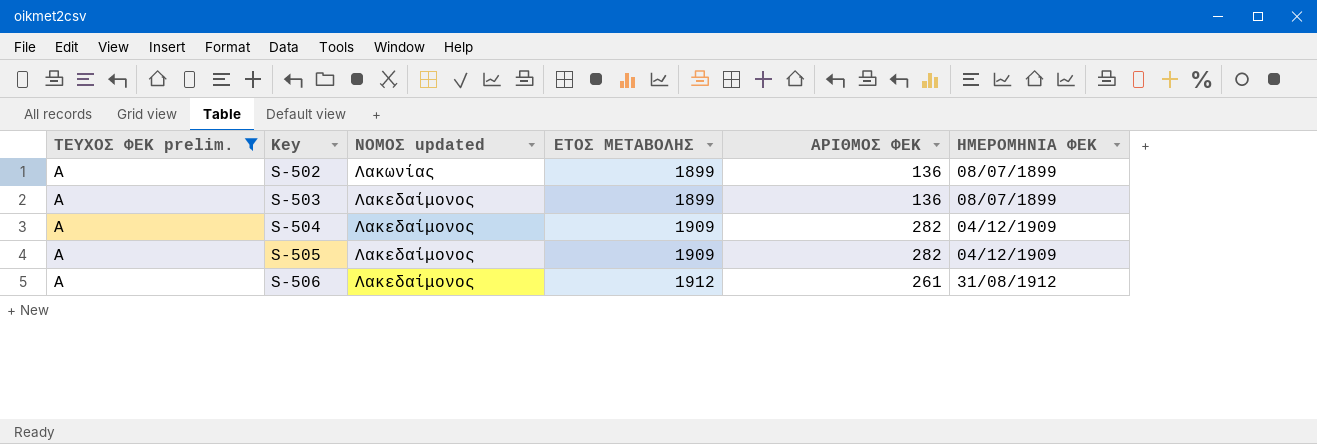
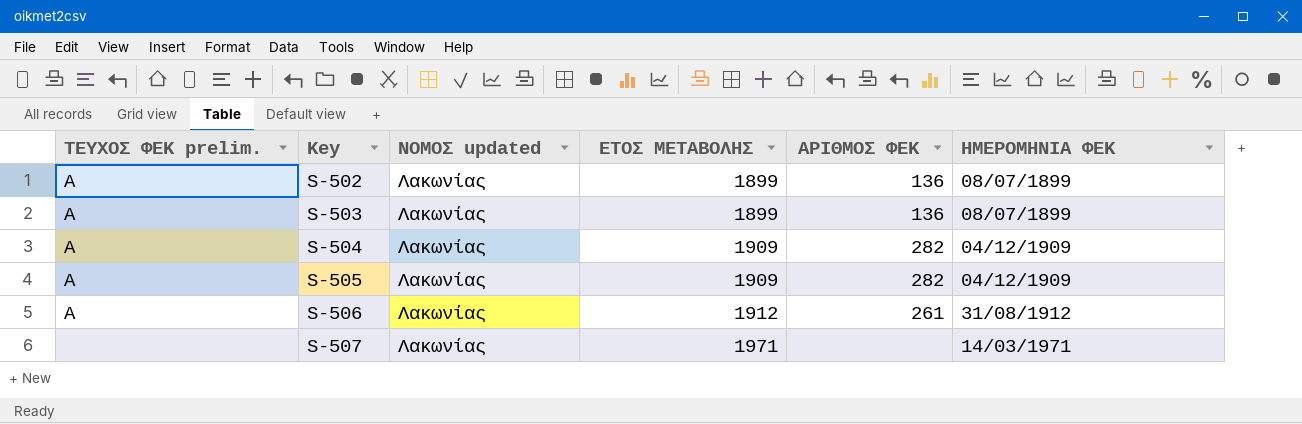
filter: ΤΕΥΧΟΣ ΦΕΚ prelim. = Α -> none
S-503 | ΝΟΜΟΣ updated: Λακεδαίμονος -> Λακωνίας
S-504 | ΝΟΜΟΣ updated: Λακεδαίμονος -> Λακωνίας
S-505 | ΝΟΜΟΣ updated: Λακεδαίμονος -> Λακωνίας
S-506 | ΝΟΜΟΣ updated: Λακεδαίμονος -> Λακωνίας

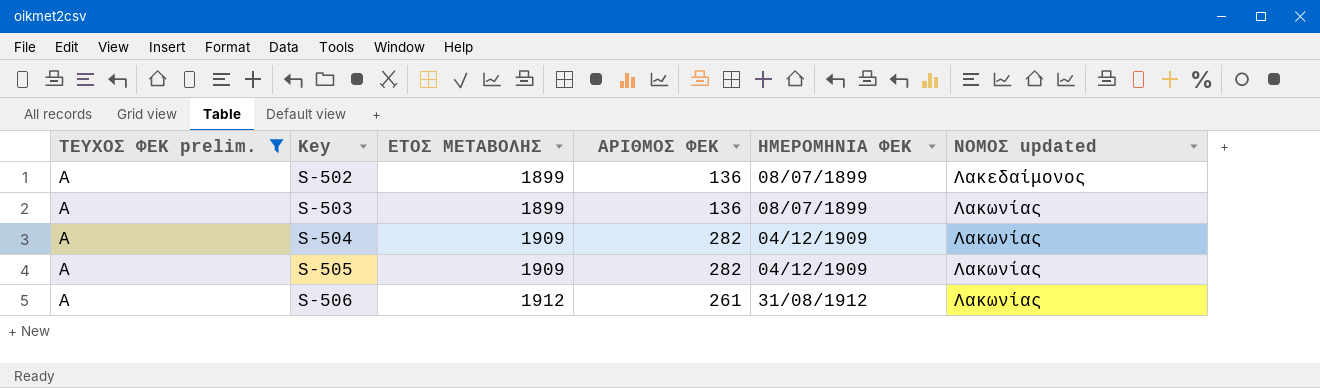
filter: none -> ΤΕΥΧΟΣ ΦΕΚ prelim. = Α
column ΝΟΜΟΣ updated | position: 3 -> 6
S-502 | ΝΟΜΟΣ updated: Λακωνίας -> Λακεδαίμονος

